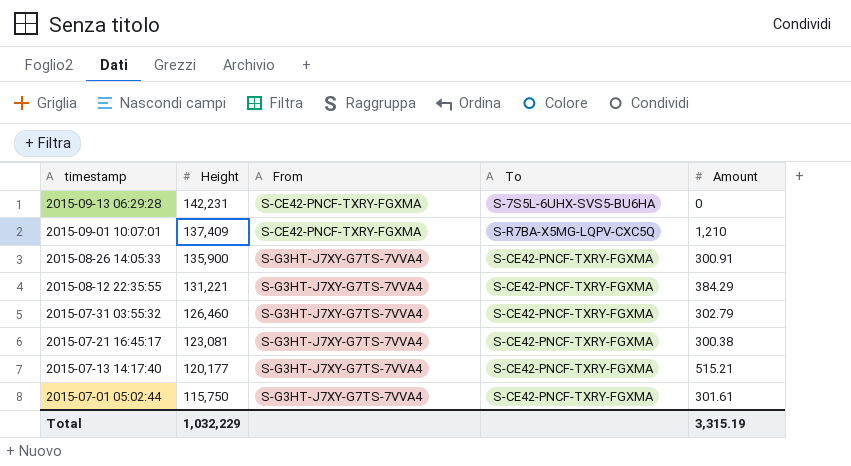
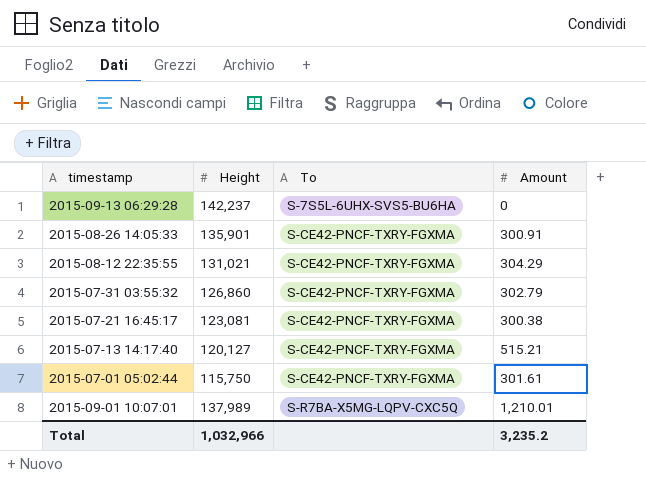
row order: timestamp descending -> To ascending
column From | position: 3 -> none
2015-09-13 06:29:28 | Height: 142,231 -> 142,237
2015-08-26 14:05:33 | Height: 135,900 -> 135,901
2015-08-12 22:35:55 | Height: 131,221 -> 131,021
2015-08-12 22:35:55 | Amount: 384.29 -> 304.29
2015-07-31 03:55:32 | Height: 126,460 -> 126,860
2015-07-13 14:17:40 | Height: 120,177 -> 120,127
2015-09-01 10:07:01 | Height: 137,409 -> 137,989
2015-09-01 10:07:01 | Amount: 1,210 -> 1,210.01
Total | Height: 1,032,229 -> 1,032,966
Total | Amount: 3,315.19 -> 3,235.2

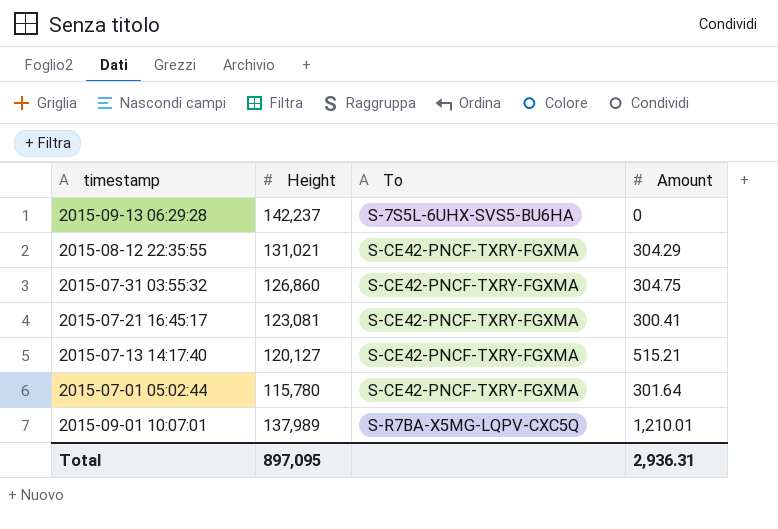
row 2015-08-26 14:05:33: 135,901 | S-CE42-PNCF-TXRY-FGXMA | 300.91 -> none
2015-07-31 03:55:32 | Amount: 302.79 -> 304.75
2015-07-21 16:45:17 | Amount: 300.38 -> 300.41
2015-07-01 05:02:44 | Height: 115,750 -> 115,780
2015-07-01 05:02:44 | Amount: 301.61 -> 301.64
Total | Height: 1,032,966 -> 897,095
Total | Amount: 3,235.2 -> 2,936.31

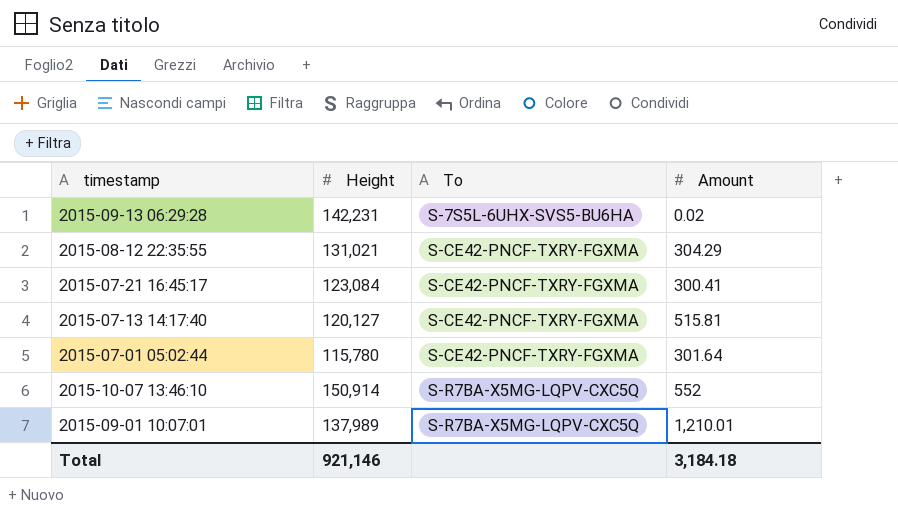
row 2015-07-31 03:55:32: 126,860 | S-CE42-PNCF-TXRY-FGXMA | 304.75 -> none
2015-09-13 06:29:28 | Height: 142,237 -> 142,231
2015-09-13 06:29:28 | Amount: 0 -> 0.02
2015-07-21 16:45:17 | Height: 123,081 -> 123,084
2015-07-13 14:17:40 | Amount: 515.21 -> 515.81
row 2015-10-07 13:46:10: none -> 150,914 | S-R7BA-X5MG-LQPV-CXC5Q | 552
Total | Height: 897,095 -> 921,146
Total | Amount: 2,936.31 -> 3,184.18

